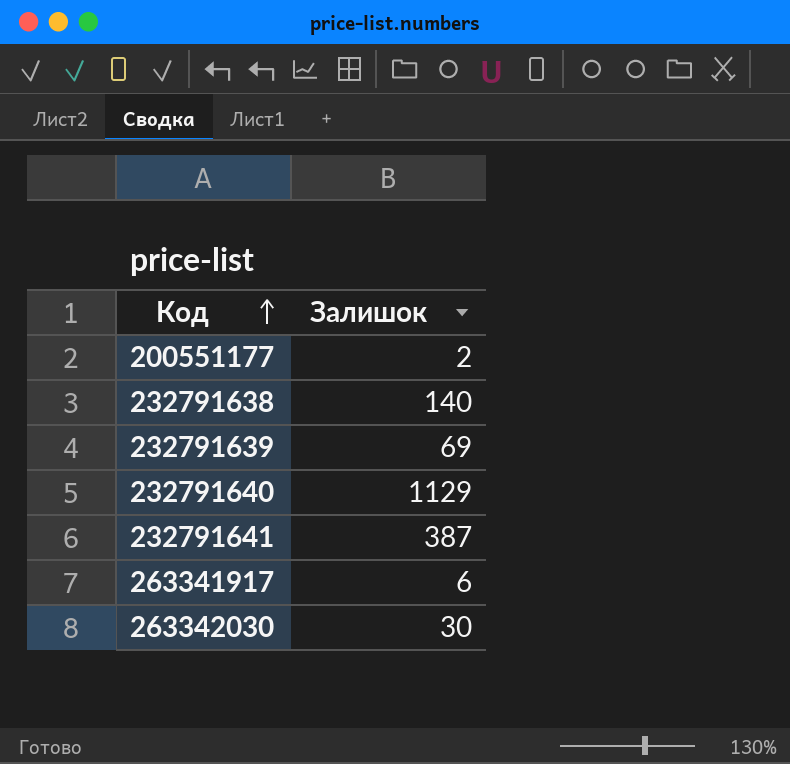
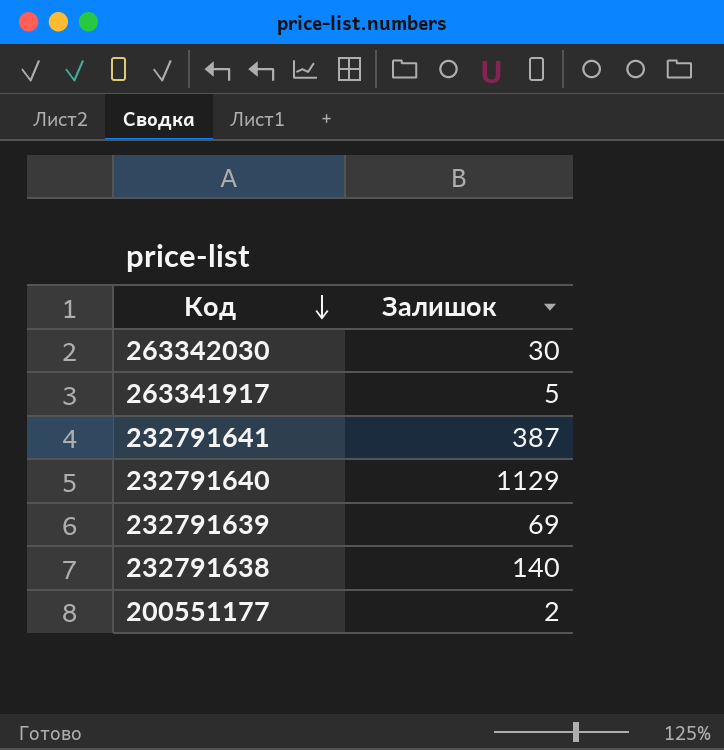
row order: Код ascending -> Код descending
263341917 | Залишок: 6 -> 5

